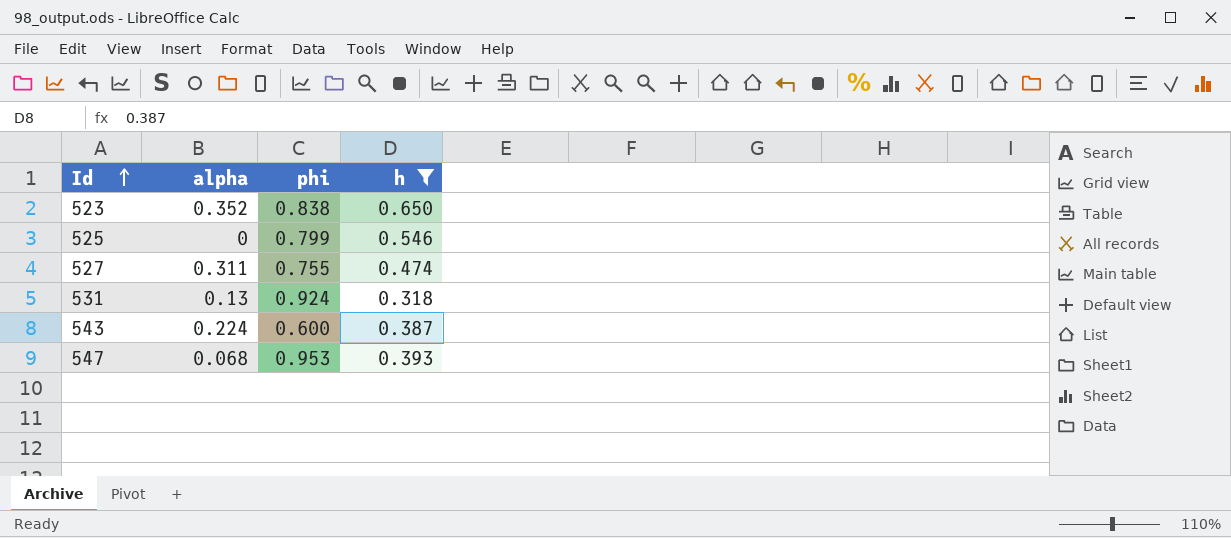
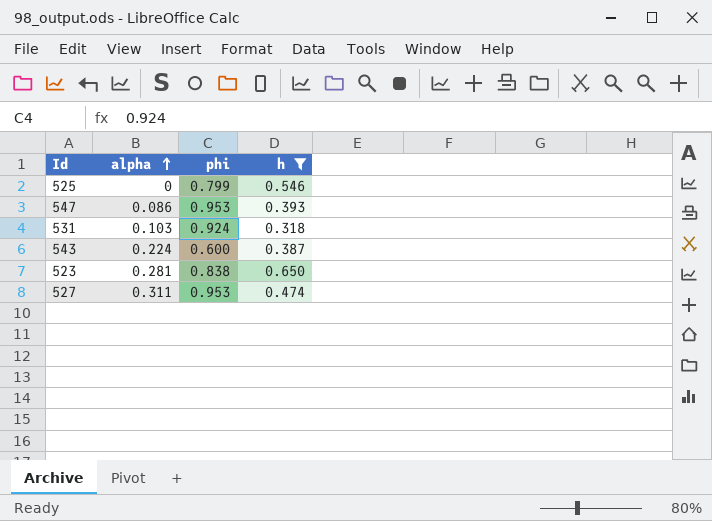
row order: Id ascending -> alpha ascending
547 | alpha: 0.068 -> 0.086
531 | alpha: 0.13 -> 0.103
523 | alpha: 0.352 -> 0.281
527 | phi: 0.755 -> 0.953

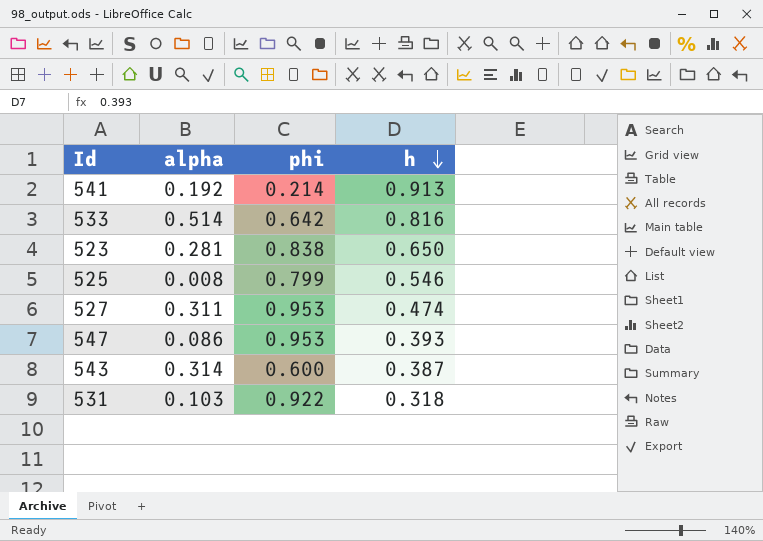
filter: h <= 0.650 -> none
row order: alpha ascending -> h descending
525 | alpha: 0 -> 0.008
543 | alpha: 0.224 -> 0.314
531 | phi: 0.924 -> 0.922

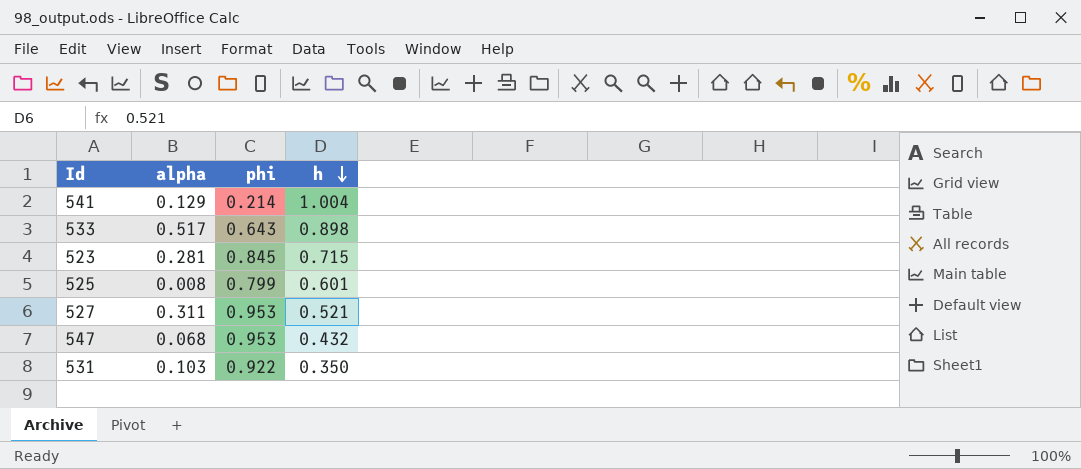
row 543: 0.314 | 0.600 | 0.387 -> none
541 | alpha: 0.192 -> 0.129
541 | h: 0.913 -> 1.004
533 | alpha: 0.514 -> 0.517
533 | phi: 0.642 -> 0.643
533 | h: 0.816 -> 0.898
523 | phi: 0.838 -> 0.845
523 | h: 0.650 -> 0.715
525 | h: 0.546 -> 0.601
527 | h: 0.474 -> 0.521
547 | alpha: 0.086 -> 0.068
547 | h: 0.393 -> 0.432
531 | h: 0.318 -> 0.350

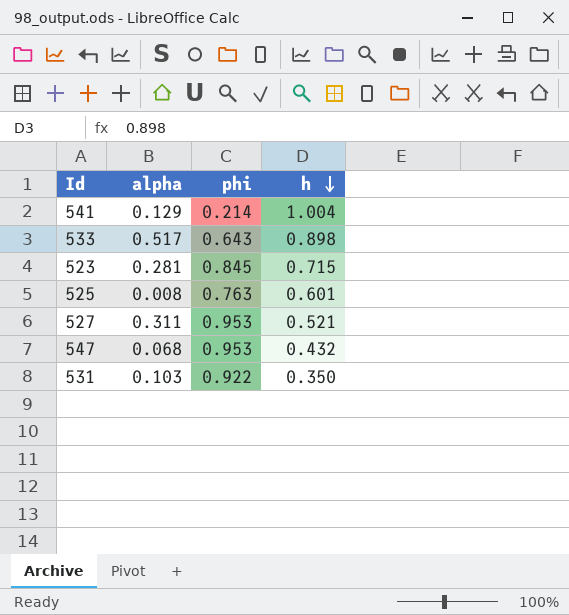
525 | phi: 0.799 -> 0.763

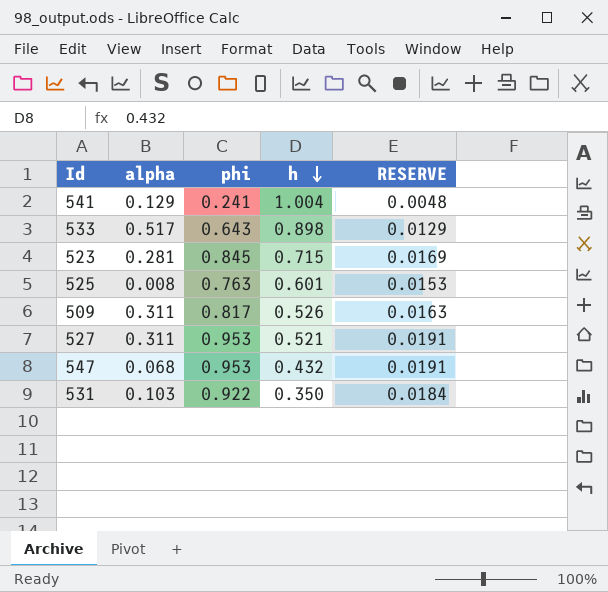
column RESERVE | formula: none -> [phi] * 0.02
541 | phi: 0.214 -> 0.241
row 509: none -> 0.311 | 0.817 | 0.526 | 0.0163

